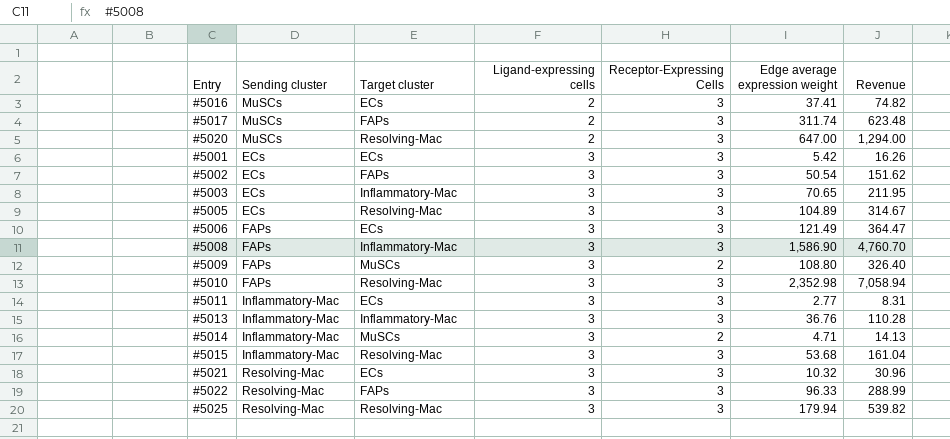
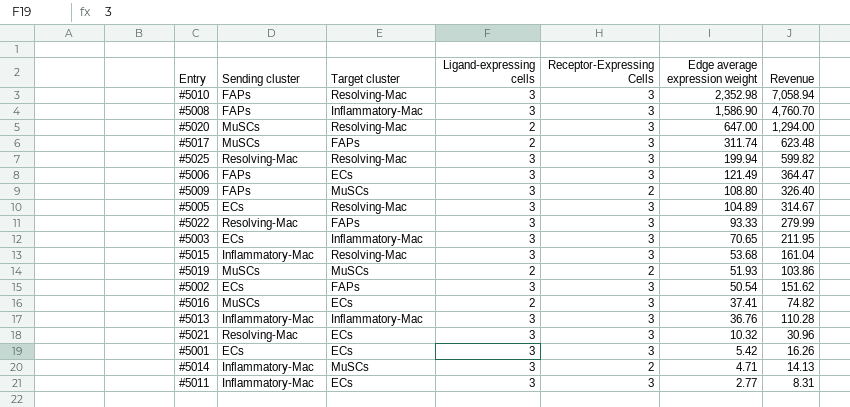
row order: Ligand-expressing cells ascending -> Edge average expression weight descending
#5025 | Edge average expression weight: 179.94 -> 199.94
#5025 | Revenue: 539.82 -> 599.82
#5022 | Edge average expression weight: 96.33 -> 93.33
#5022 | Revenue: 288.99 -> 279.99
row #5019: none -> MuSCs | MuSCs | 2 | 2 | 51.93 | 103.86

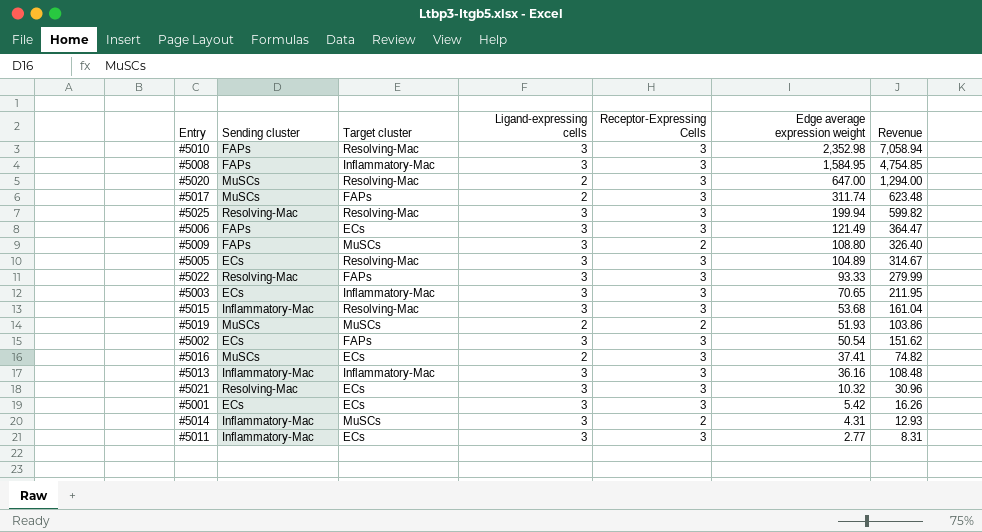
#5008 | Edge average expression weight: 1,586.90 -> 1,584.95
#5008 | Revenue: 4,760.70 -> 4,754.85
#5013 | Edge average expression weight: 36.76 -> 36.16
#5013 | Revenue: 110.28 -> 108.48
#5014 | Edge average expression weight: 4.71 -> 4.31
#5014 | Revenue: 14.13 -> 12.93

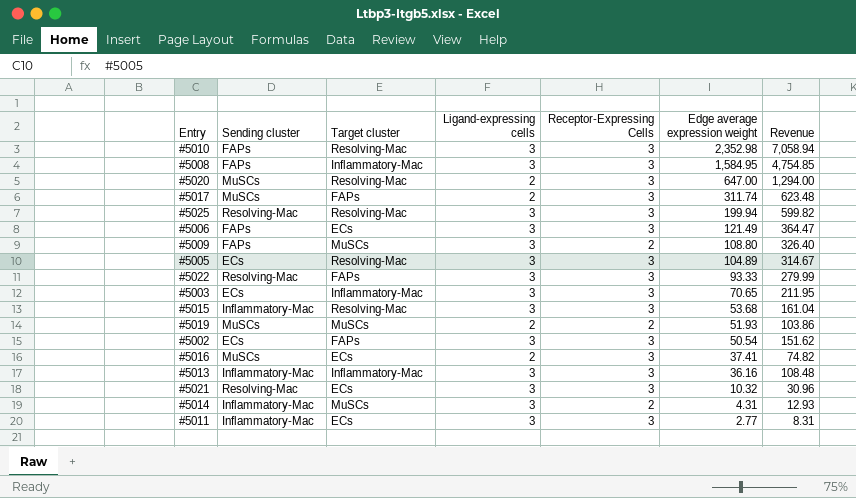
row #5001: ECs | ECs | 3 | 3 | 5.42 | 16.26 -> none

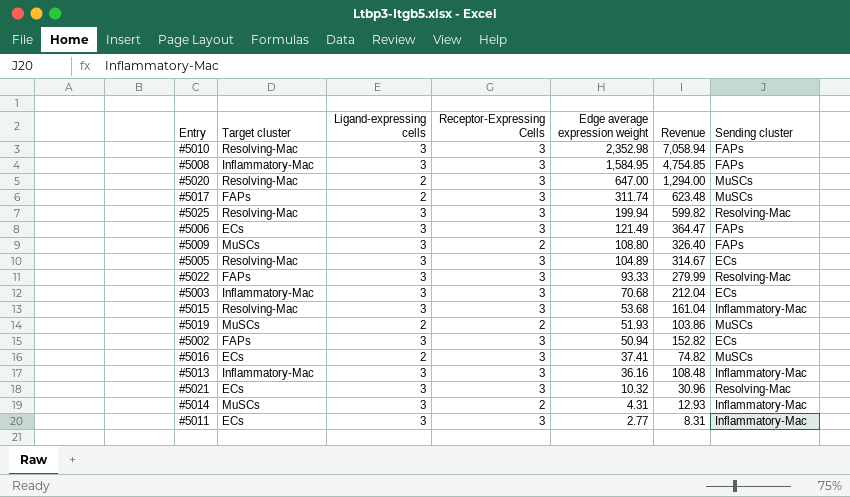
column Sending cluster | position: 2 -> 7
#5003 | Edge average expression weight: 70.65 -> 70.68
#5003 | Revenue: 211.95 -> 212.04
#5002 | Edge average expression weight: 50.54 -> 50.94
#5002 | Revenue: 151.62 -> 152.82

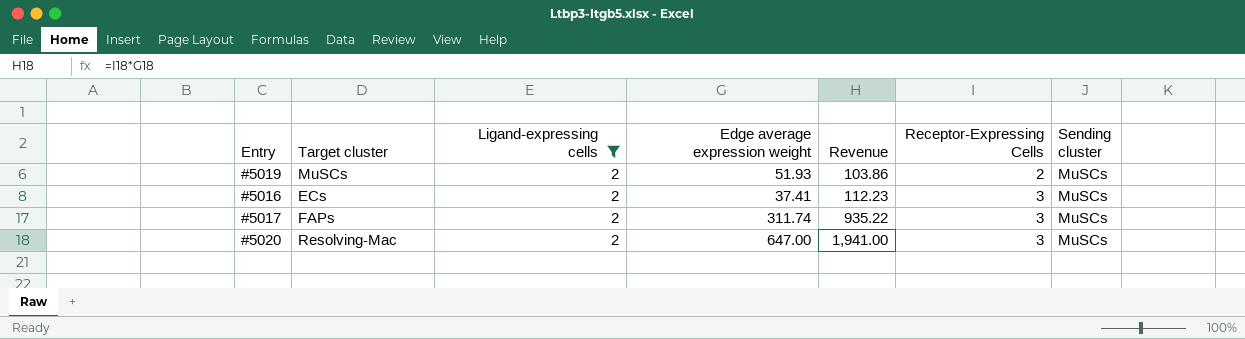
filter: none -> Ligand-expressing cells = 2
row order: Edge average expression weight descending -> Revenue ascending
column Revenue | formula: [Ligand-expressing cells] * [Edge average expression weight] -> [Edge average expression weight] * [Receptor-Expressing Cells]
column Receptor-Expressing Cells | position: 4 -> 6

